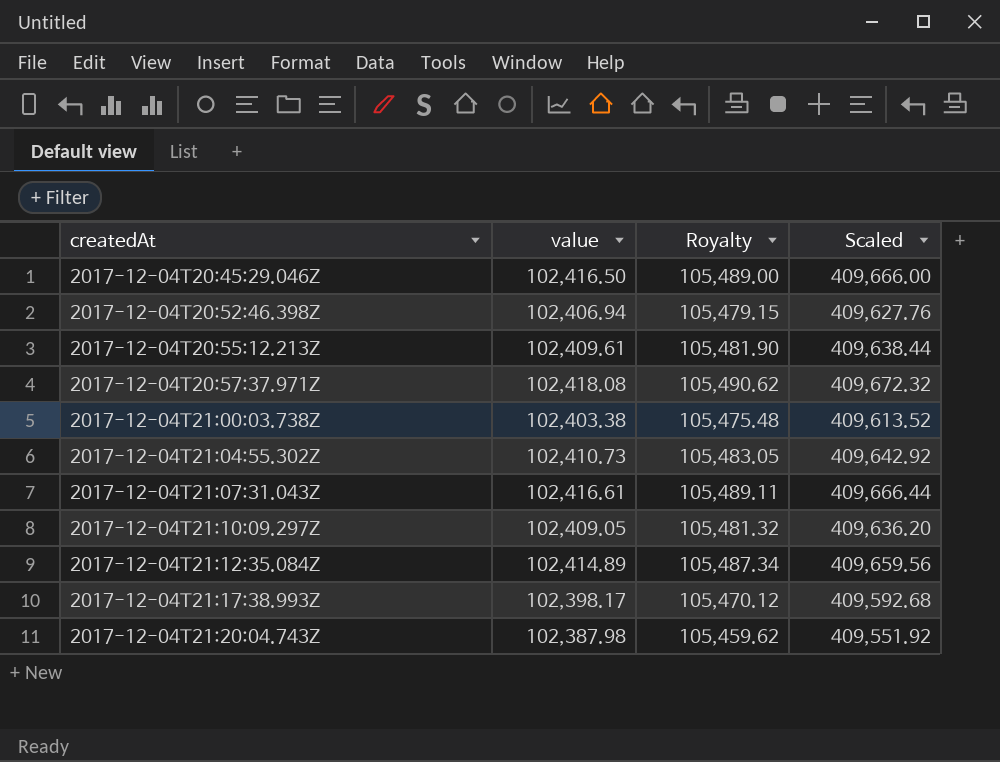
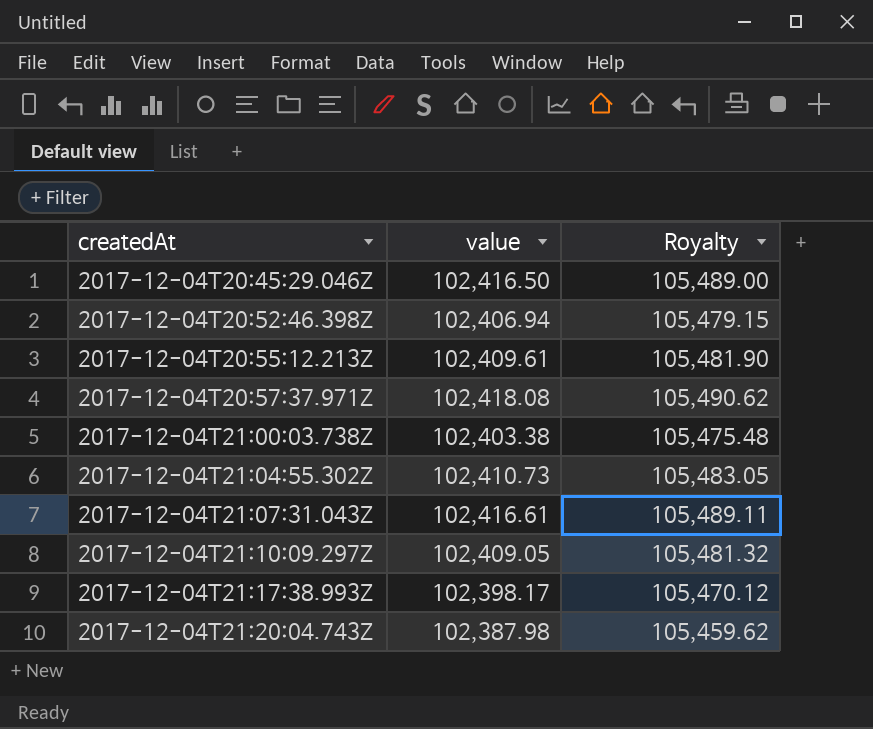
column Scaled | formula: [value] * 4 -> none
row 2017-12-04T21:12:35.084Z: 102,414.89 | 105,487.34 | 409,659.56 -> none

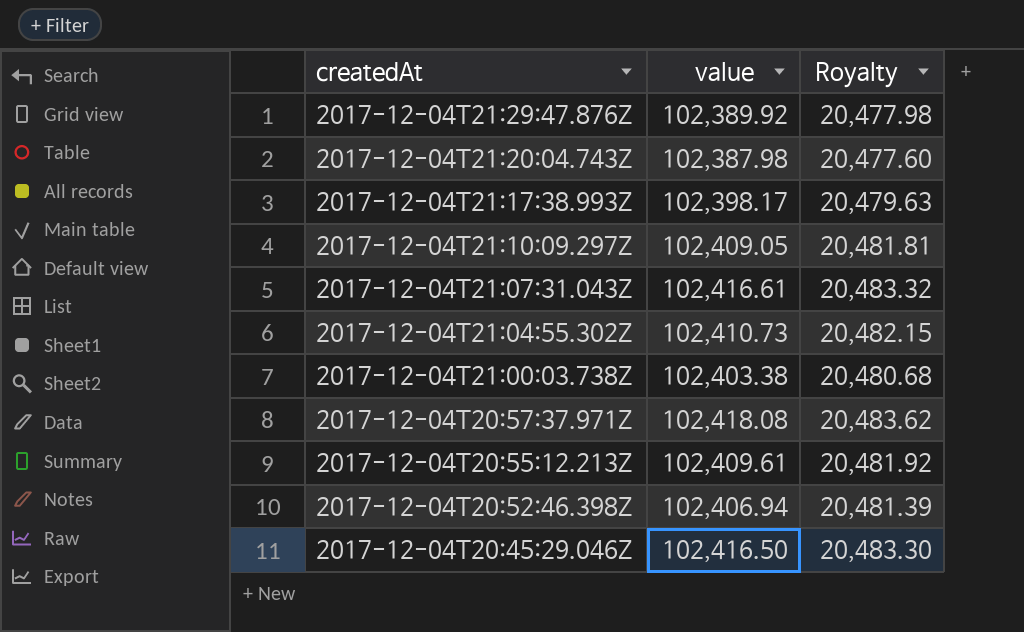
row order: createdAt ascending -> createdAt descending
column Royalty | formula: [value] * 1.03 -> [value] * 0.2
row 2017-12-04T21:29:47.876Z: none -> 102,389.92 | 20,477.98

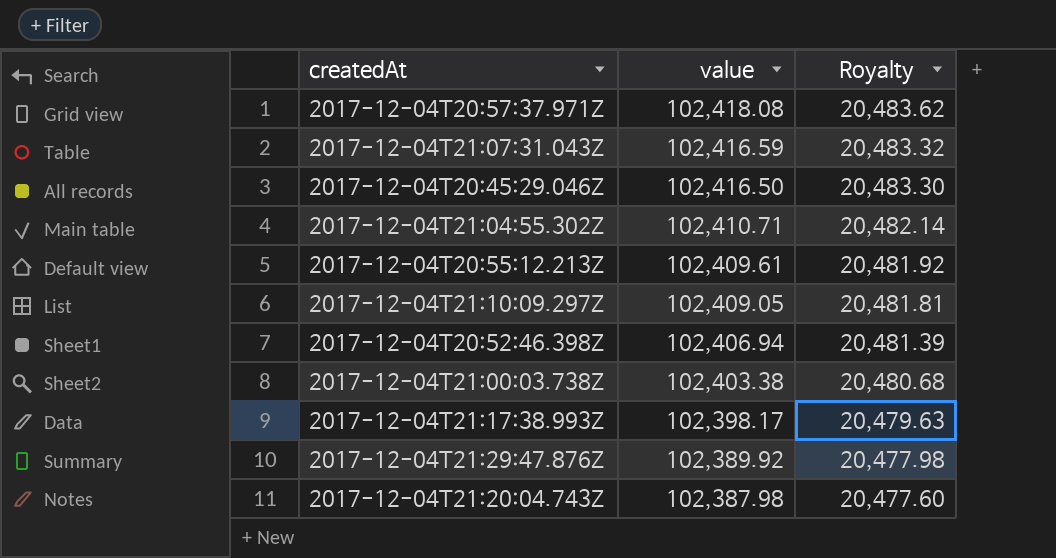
row order: createdAt descending -> value descending
2017-12-04T21:07:31.043Z | value: 102,416.61 -> 102,416.59
2017-12-04T21:04:55.302Z | value: 102,410.73 -> 102,410.71
2017-12-04T21:04:55.302Z | Royalty: 20,482.15 -> 20,482.14

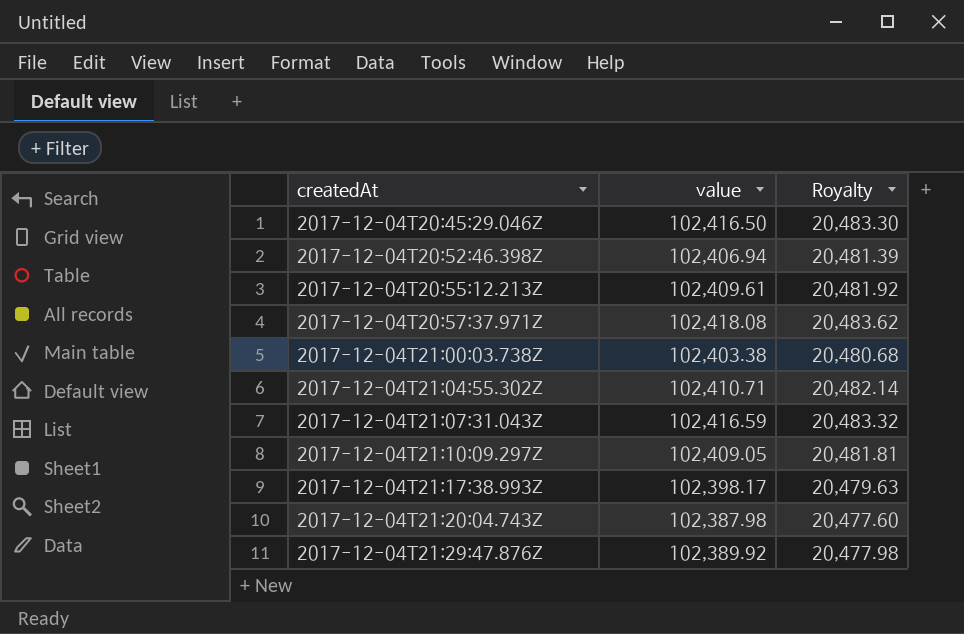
row order: value descending -> createdAt ascending

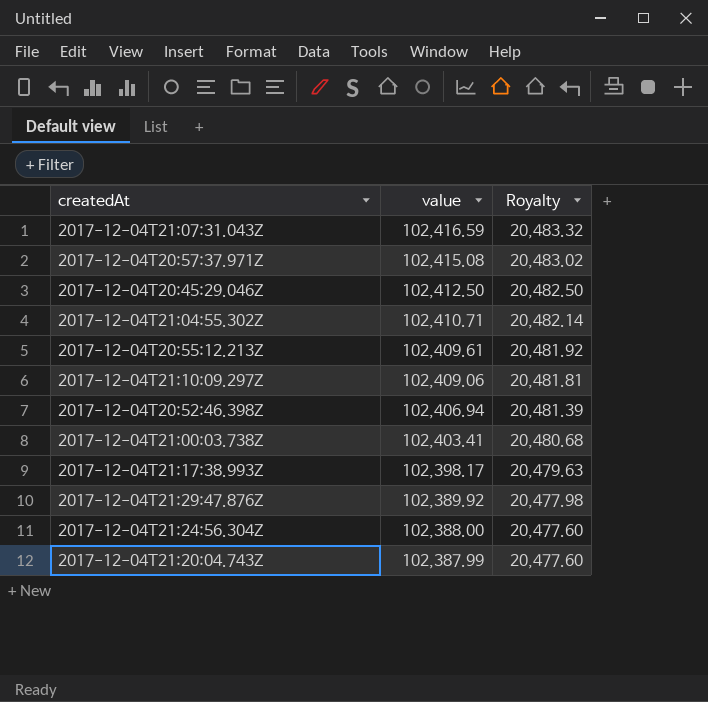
row order: createdAt ascending -> value descending
2017-12-04T20:57:37.971Z | value: 102,418.08 -> 102,415.08
2017-12-04T20:57:37.971Z | Royalty: 20,483.62 -> 20,483.02
2017-12-04T20:45:29.046Z | value: 102,416.50 -> 102,412.50
2017-12-04T20:45:29.046Z | Royalty: 20,483.30 -> 20,482.50
2017-12-04T21:10:09.297Z | value: 102,409.05 -> 102,409.06
2017-12-04T21:00:03.738Z | value: 102,403.38 -> 102,403.41
row 2017-12-04T21:24:56.304Z: none -> 102,388.00 | 20,477.60
2017-12-04T21:20:04.743Z | value: 102,387.98 -> 102,387.99

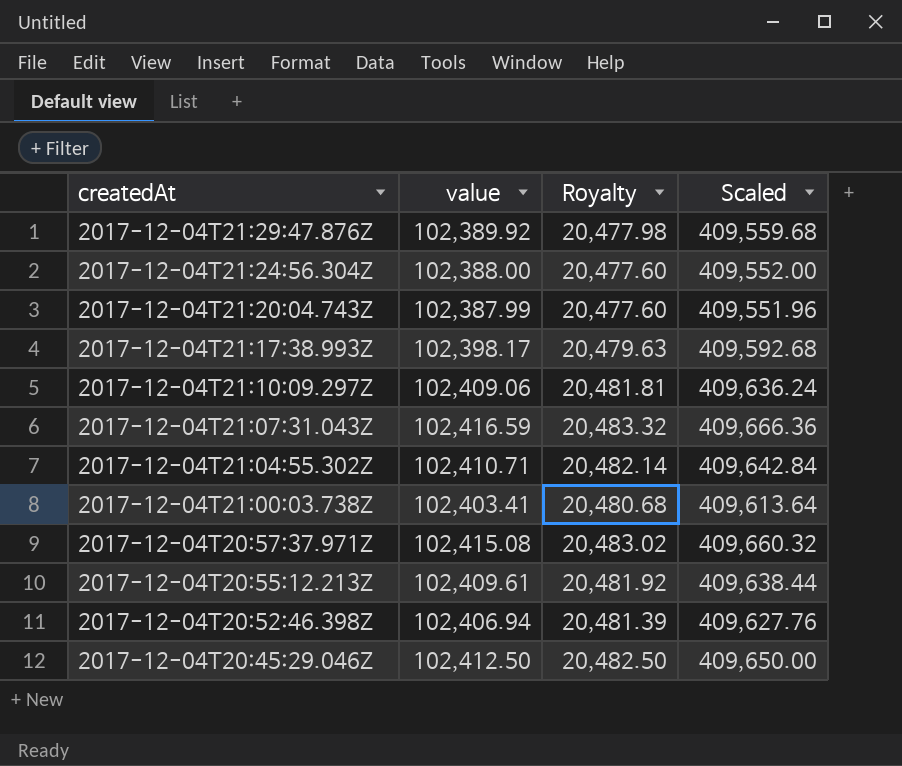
row order: value descending -> createdAt descending
column Scaled | formula: none -> [value] * 4

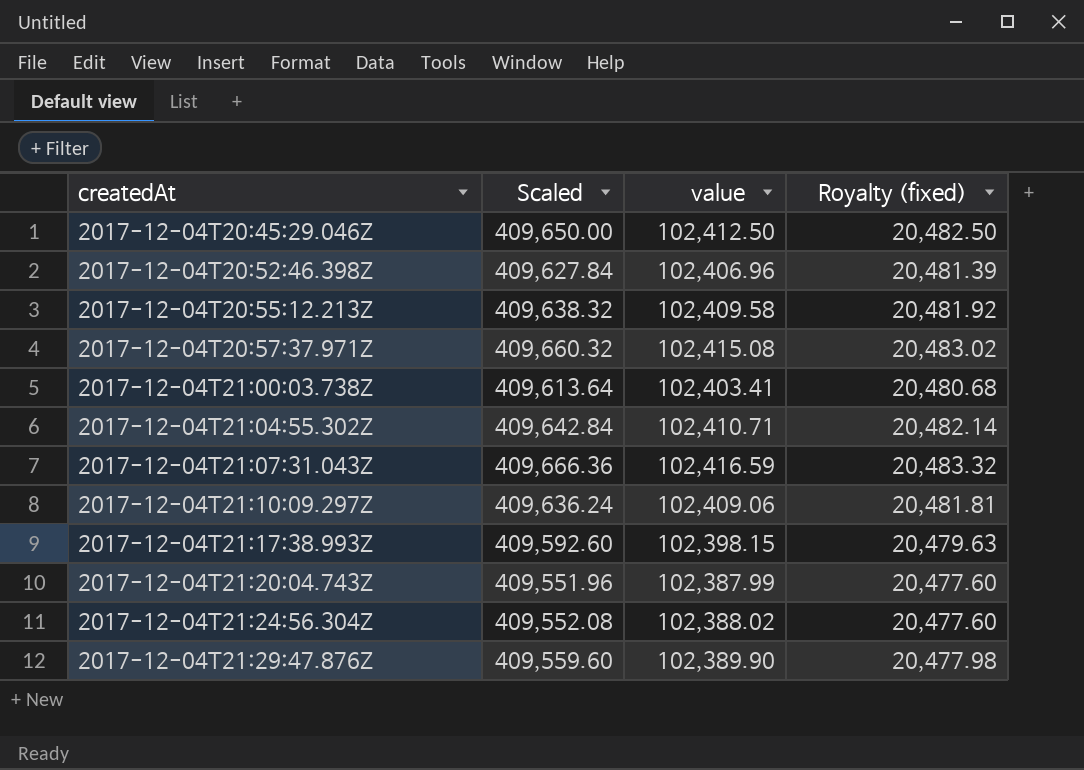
row order: createdAt descending -> createdAt ascending
column Scaled | position: 4 -> 2
column name: Royalty -> Royalty (fixed)
2017-12-04T20:52:46.398Z | Scaled: 409,627.76 -> 409,627.84
2017-12-04T20:52:46.398Z | value: 102,406.94 -> 102,406.96
2017-12-04T20:55:12.213Z | Scaled: 409,638.44 -> 409,638.32
2017-12-04T20:55:12.213Z | value: 102,409.61 -> 102,409.58
2017-12-04T21:17:38.993Z | Scaled: 409,592.68 -> 409,592.60
2017-12-04T21:17:38.993Z | value: 102,398.17 -> 102,398.15
2017-12-04T21:24:56.304Z | Scaled: 409,552.00 -> 409,552.08
2017-12-04T21:24:56.304Z | value: 102,388.00 -> 102,388.02
2017-12-04T21:29:47.876Z | Scaled: 409,559.68 -> 409,559.60
2017-12-04T21:29:47.876Z | value: 102,389.92 -> 102,389.90

